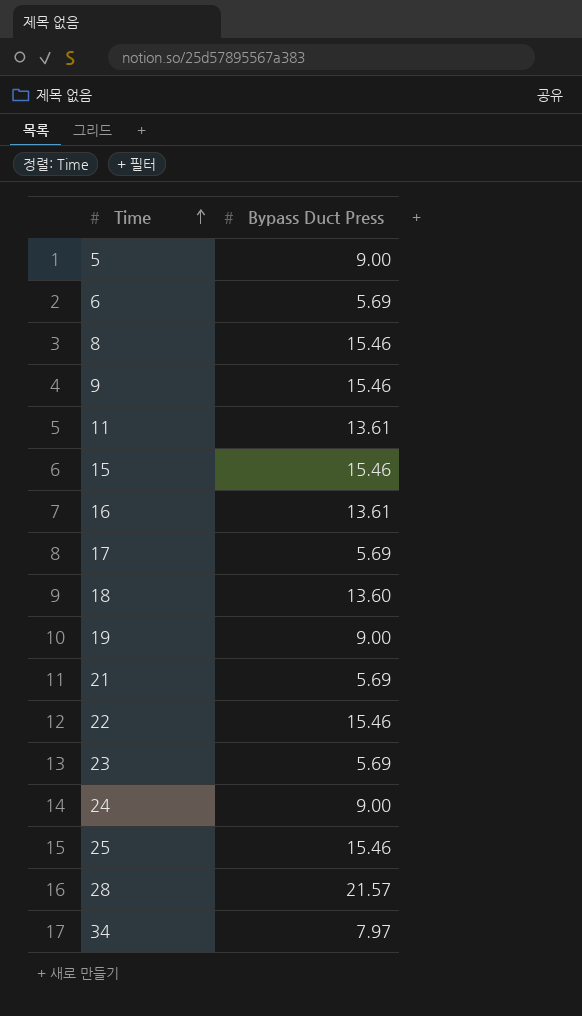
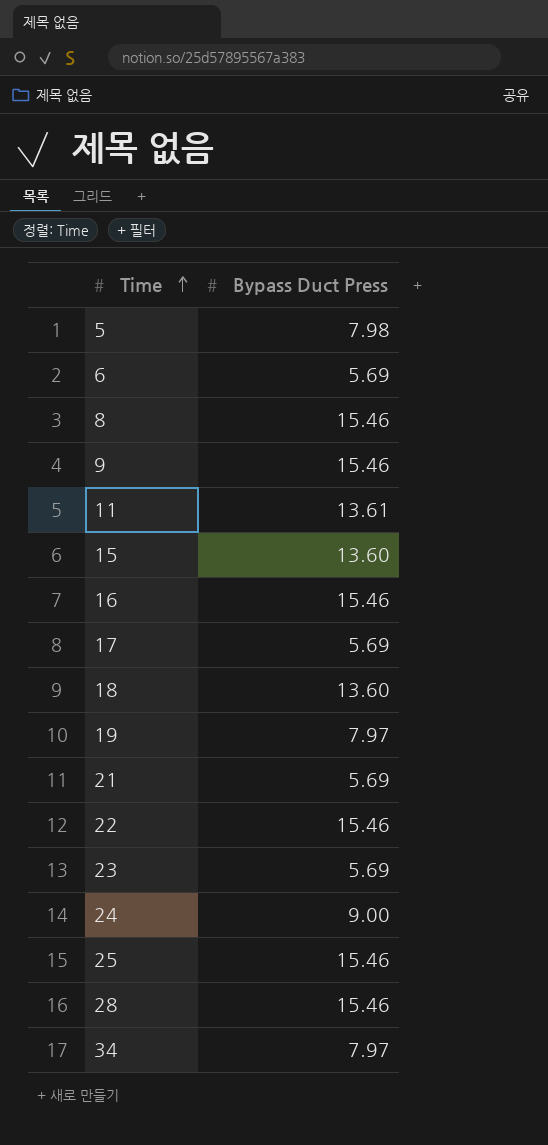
5 | Bypass Duct Press: 9.00 -> 7.98
15 | Bypass Duct Press: 15.46 -> 13.60
16 | Bypass Duct Press: 13.61 -> 15.46
19 | Bypass Duct Press: 9.00 -> 7.97
28 | Bypass Duct Press: 21.57 -> 15.46

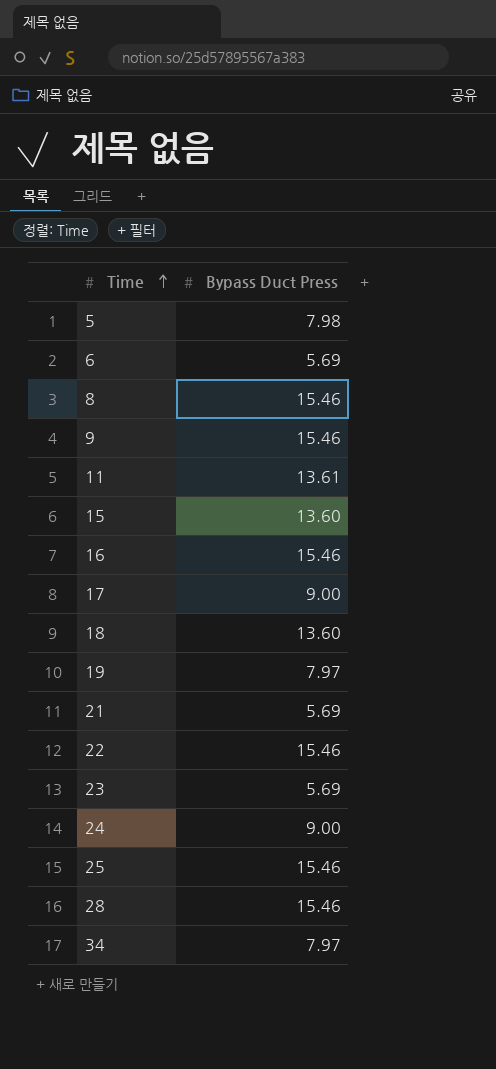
17 | Bypass Duct Press: 5.69 -> 9.00

